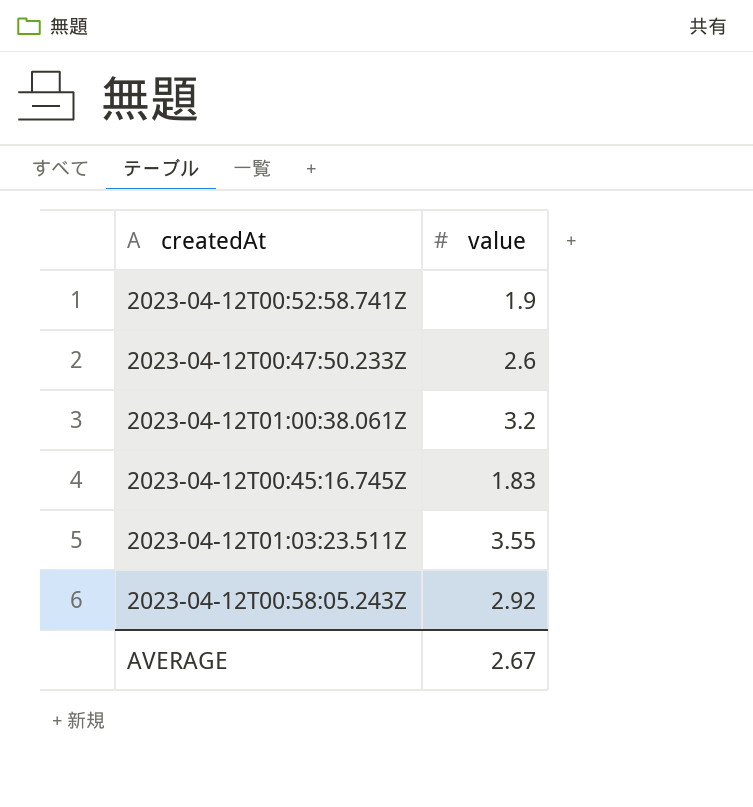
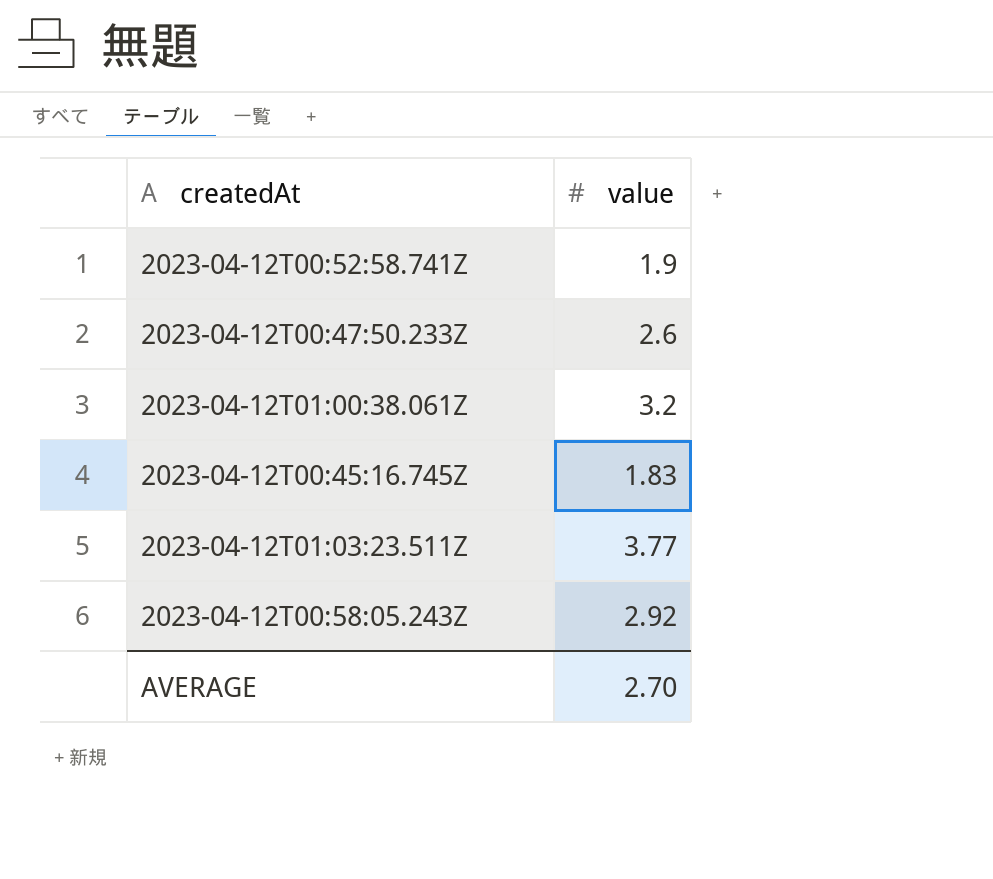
2023-04-12T01:03:23.511Z | value: 3.55 -> 3.77
AVERAGE | value: 2.67 -> 2.70

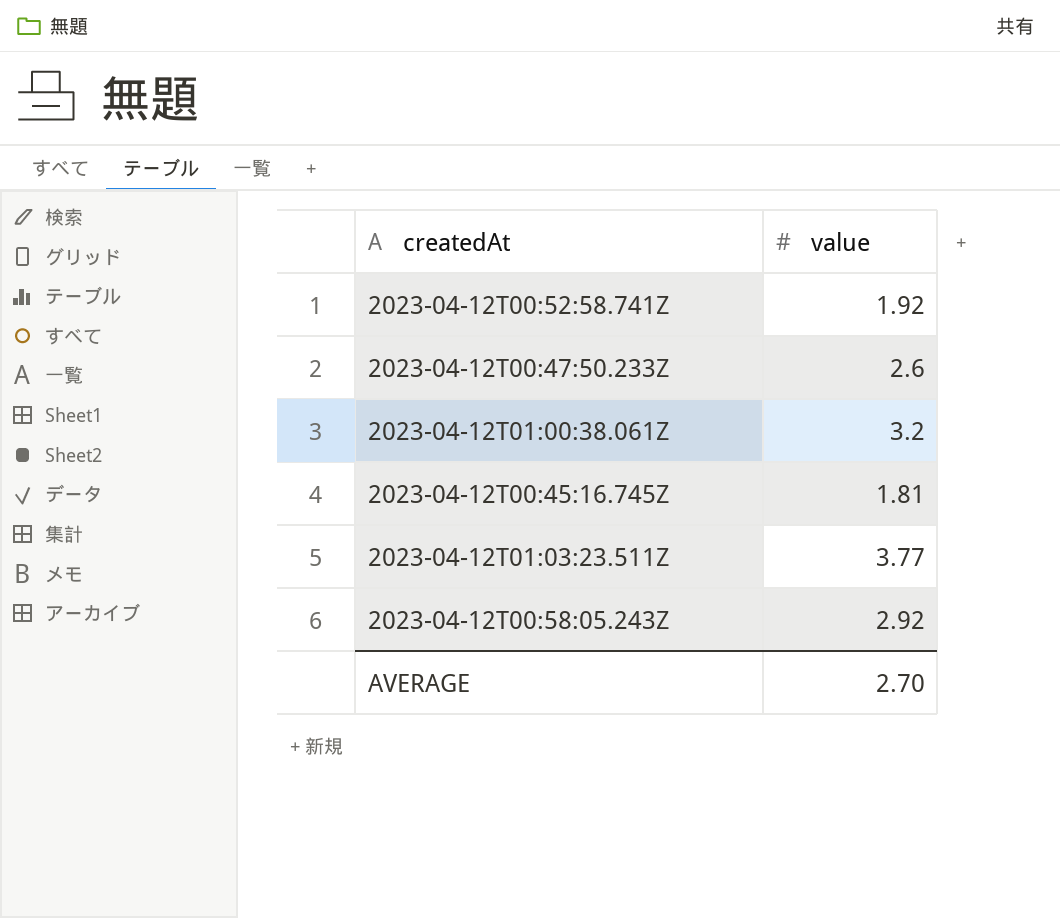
2023-04-12T00:52:58.741Z | value: 1.9 -> 1.92
2023-04-12T00:45:16.745Z | value: 1.83 -> 1.81

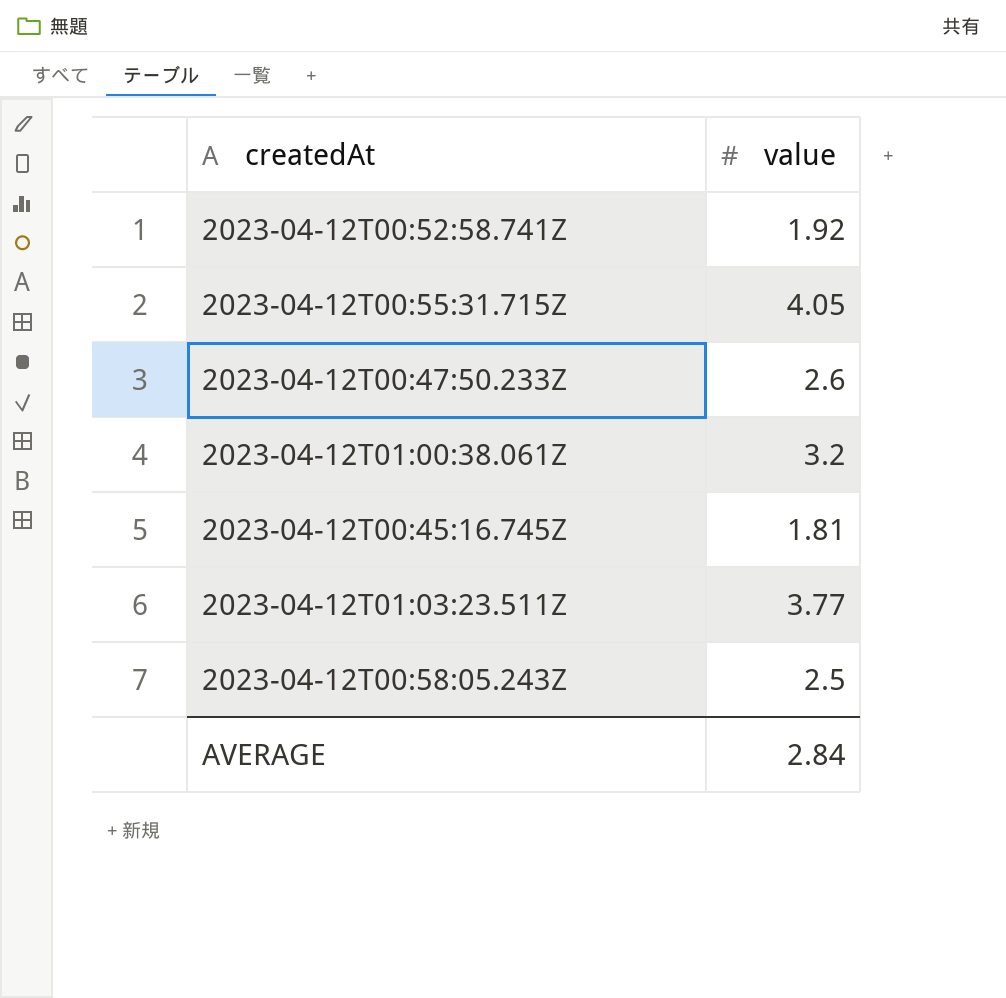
row 2023-04-12T00:55:31.715Z: none -> 4.05
2023-04-12T00:58:05.243Z | value: 2.92 -> 2.5
AVERAGE | value: 2.70 -> 2.84

